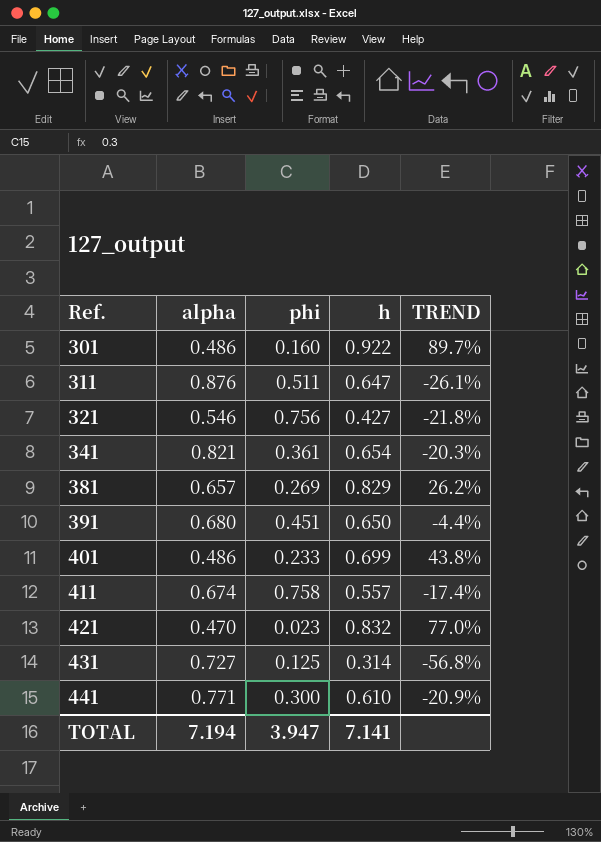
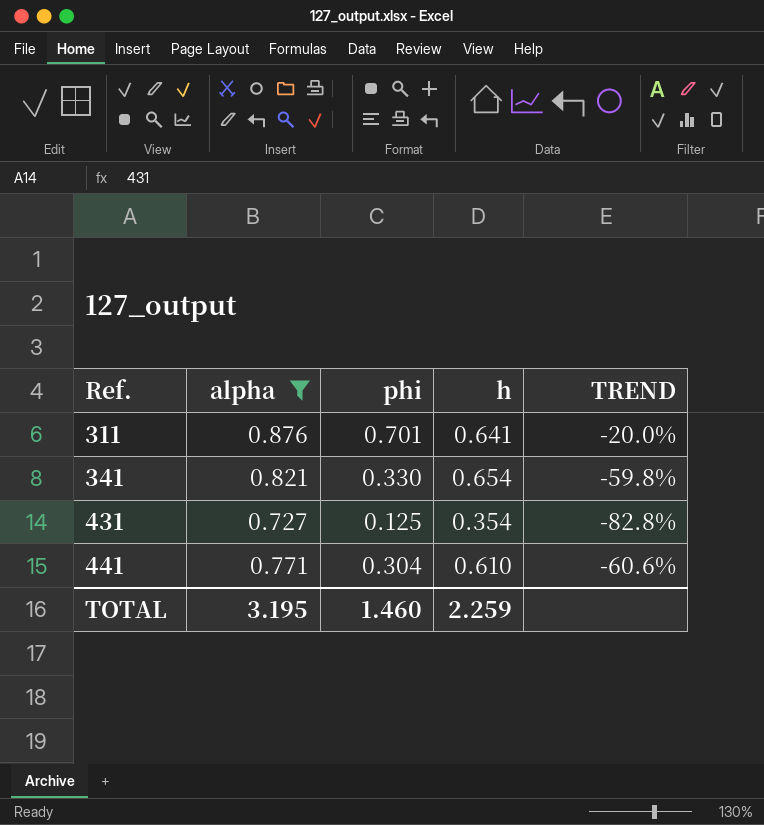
filter: none -> alpha >= 0.727
column TREND | formula: ([h] - [alpha]) / [alpha] -> ([phi] - [alpha]) / [alpha]
311 | phi: 0.511 -> 0.701
311 | h: 0.647 -> 0.641
341 | phi: 0.361 -> 0.330
431 | h: 0.314 -> 0.354
441 | phi: 0.300 -> 0.304
TOTAL | alpha: 7.194 -> 3.195
TOTAL | phi: 3.947 -> 1.460
TOTAL | h: 7.141 -> 2.259

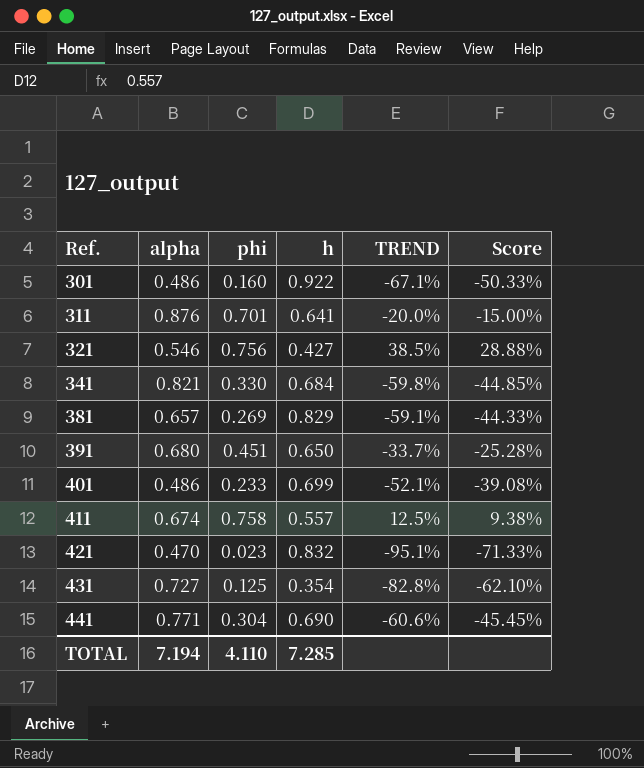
filter: alpha >= 0.727 -> none
column Score | formula: none -> [TREND] * 0.75
341 | h: 0.654 -> 0.684
441 | h: 0.610 -> 0.690
TOTAL | alpha: 3.195 -> 7.194
TOTAL | phi: 1.460 -> 4.110
TOTAL | h: 2.259 -> 7.285

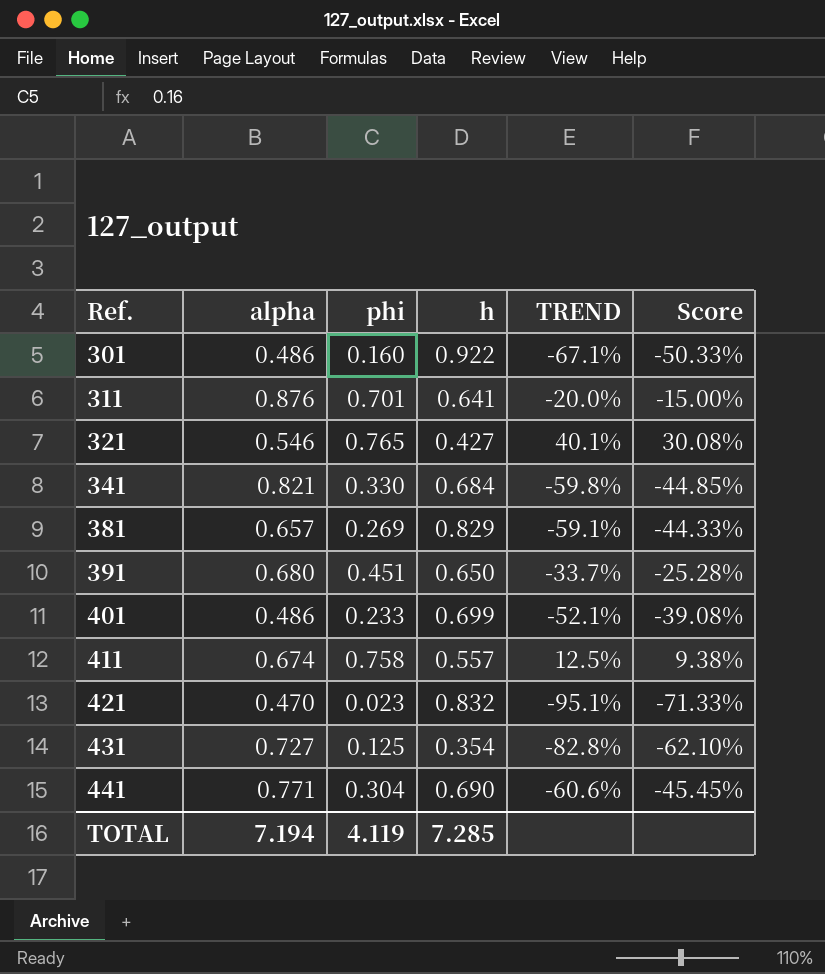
321 | phi: 0.756 -> 0.765
321 | TREND: 38.5% -> 40.1%
321 | Score: 28.88% -> 30.08%
TOTAL | phi: 4.110 -> 4.119

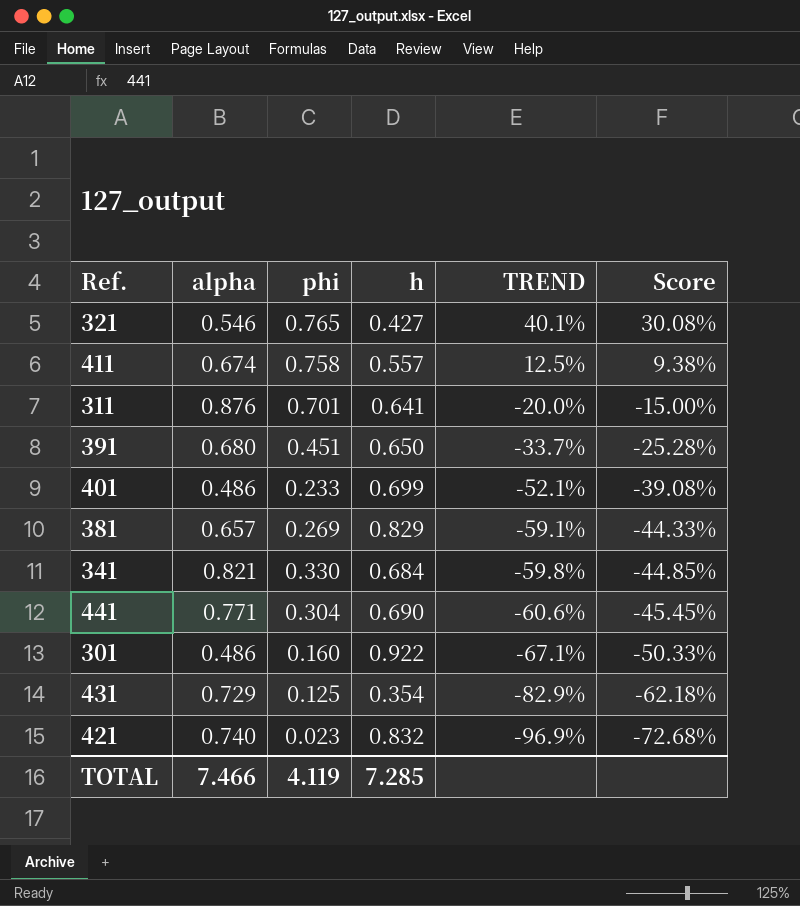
row order: Ref. ascending -> TREND descending
431 | alpha: 0.727 -> 0.729
431 | TREND: -82.8% -> -82.9%
431 | Score: -62.10% -> -62.18%
421 | alpha: 0.470 -> 0.740
421 | TREND: -95.1% -> -96.9%
421 | Score: -71.33% -> -72.68%
TOTAL | alpha: 7.194 -> 7.466

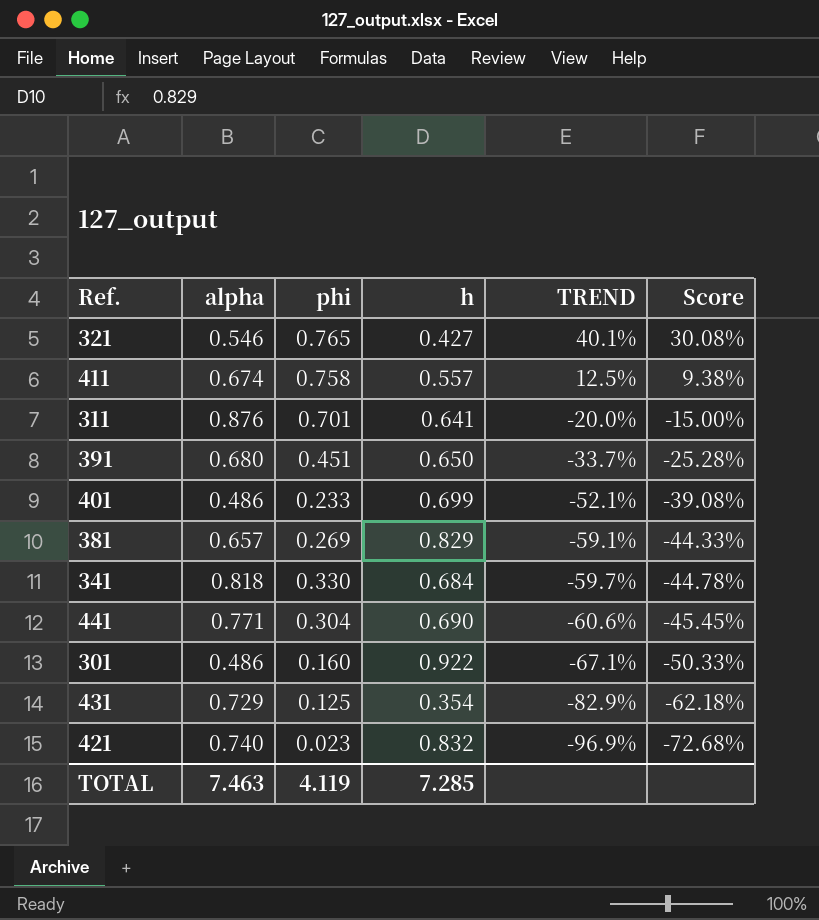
341 | alpha: 0.821 -> 0.818
341 | TREND: -59.8% -> -59.7%
341 | Score: -44.85% -> -44.78%
TOTAL | alpha: 7.466 -> 7.463

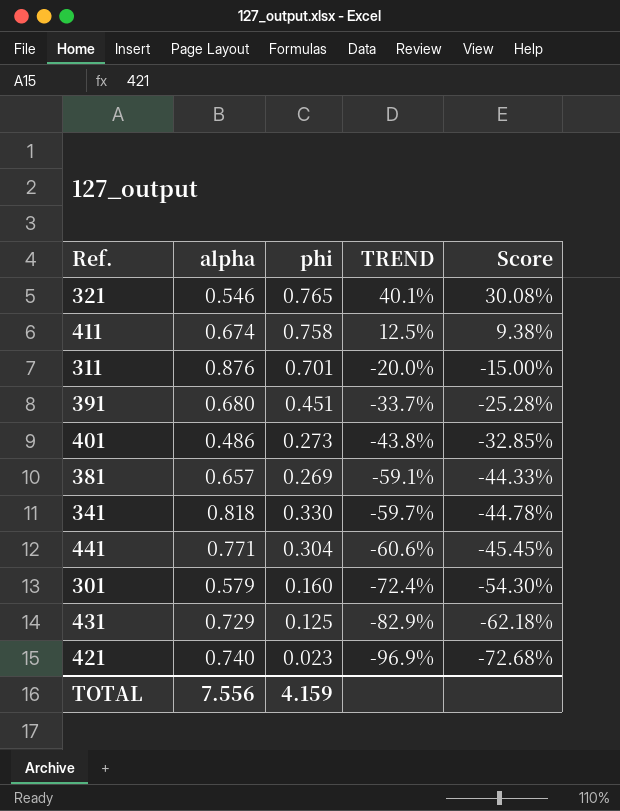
column h | position: 4 -> none
401 | phi: 0.233 -> 0.273
401 | TREND: -52.1% -> -43.8%
401 | Score: -39.08% -> -32.85%
301 | alpha: 0.486 -> 0.579
301 | TREND: -67.1% -> -72.4%
301 | Score: -50.33% -> -54.30%
TOTAL | alpha: 7.463 -> 7.556
TOTAL | phi: 4.119 -> 4.159

